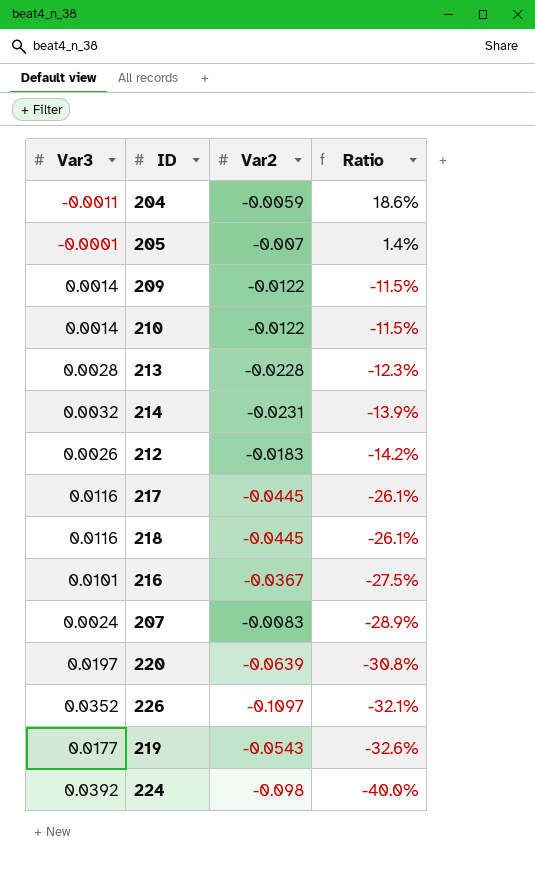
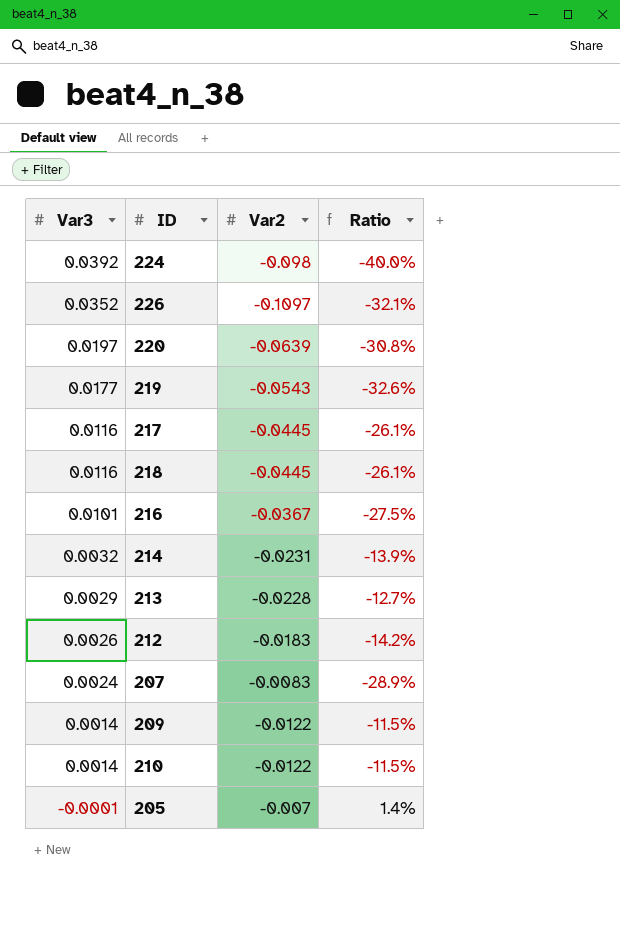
row order: Ratio descending -> Var3 descending
row 204: -0.0011 | -0.0059 | 18.6% -> none
213 | Var3: 0.0028 -> 0.0029
213 | Ratio: -12.3% -> -12.7%

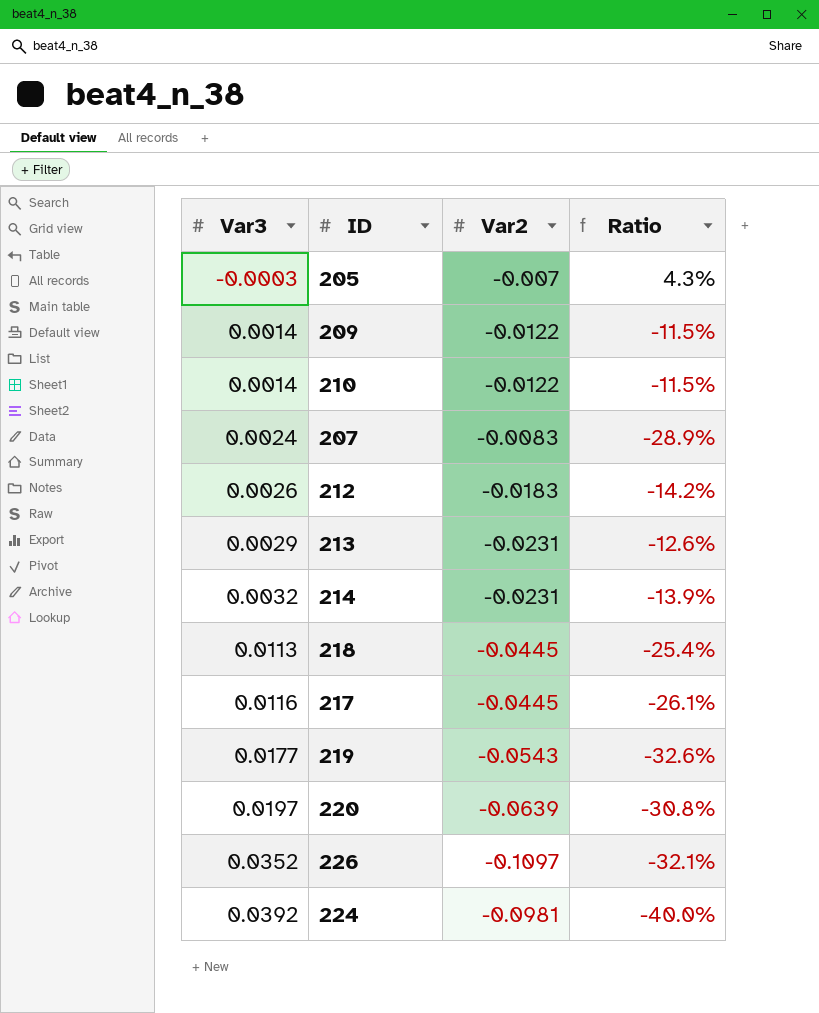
row order: Var3 descending -> Var3 ascending
row 216: 0.0101 | -0.0367 | -27.5% -> none
205 | Var3: -0.0001 -> -0.0003
205 | Ratio: 1.4% -> 4.3%
213 | Var2: -0.0228 -> -0.0231
213 | Ratio: -12.7% -> -12.6%
218 | Var3: 0.0116 -> 0.0113
218 | Ratio: -26.1% -> -25.4%
224 | Var2: -0.098 -> -0.0981

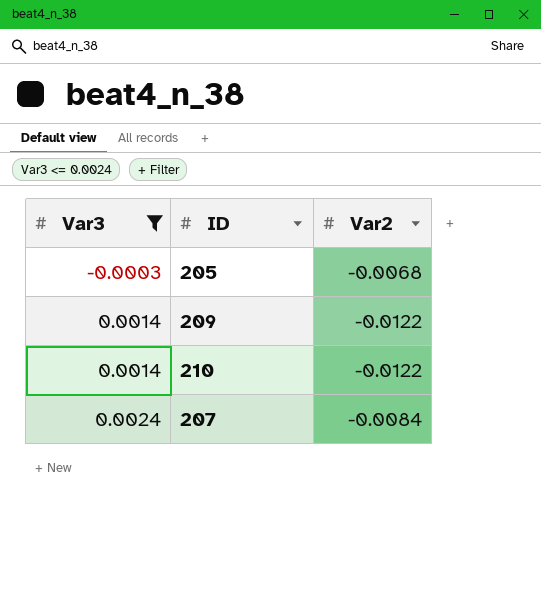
filter: none -> Var3 <= 0.0024
column Ratio | formula: [Var3] / [Var2] -> none
205 | Var2: -0.007 -> -0.0068
207 | Var2: -0.0083 -> -0.0084

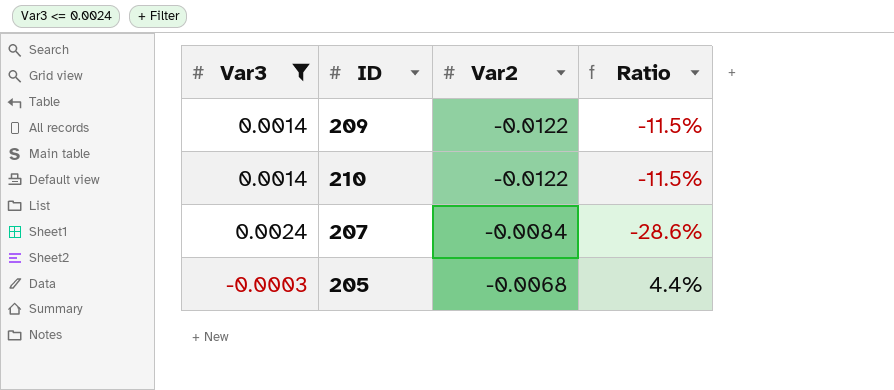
row order: Var3 ascending -> Var2 ascending
column Ratio | formula: none -> [Var3] / [Var2]

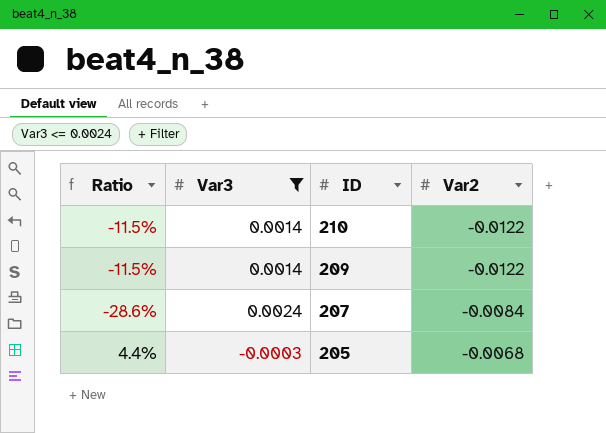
row order: Var2 ascending -> ID descending
column Ratio | position: 4 -> 1

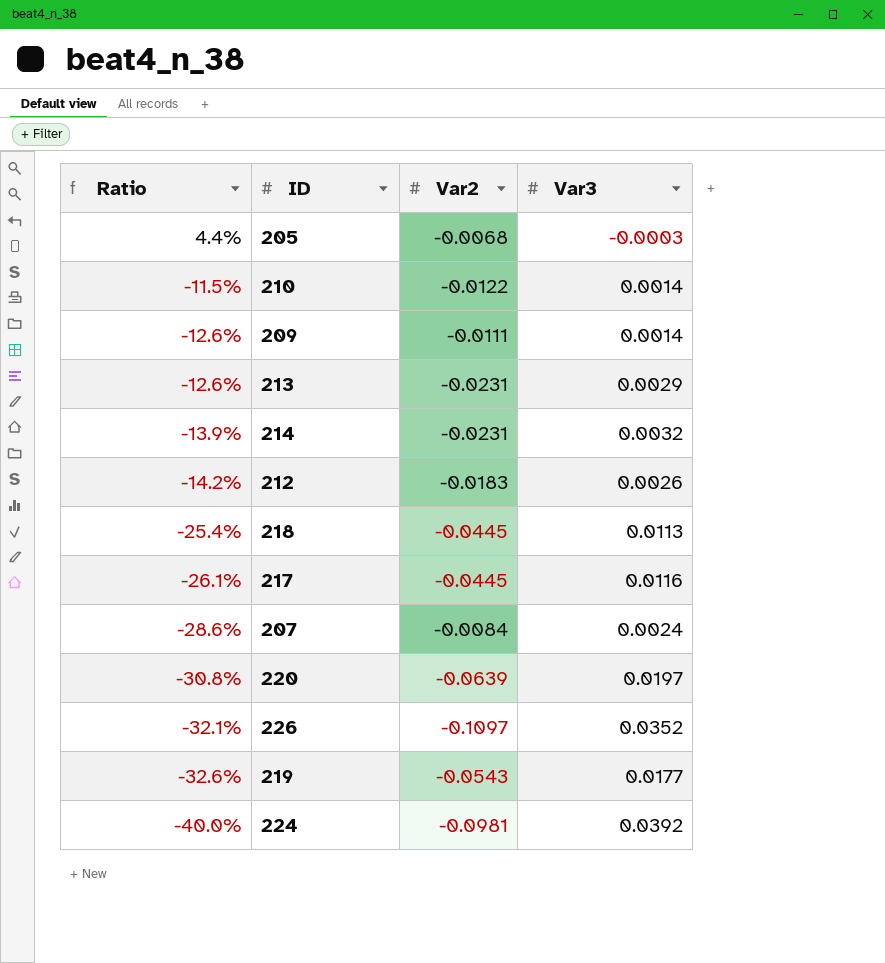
filter: Var3 <= 0.0024 -> none
row order: ID descending -> Ratio descending
column Var3 | position: 2 -> 4
209 | Ratio: -11.5% -> -12.6%
209 | Var2: -0.0122 -> -0.0111

